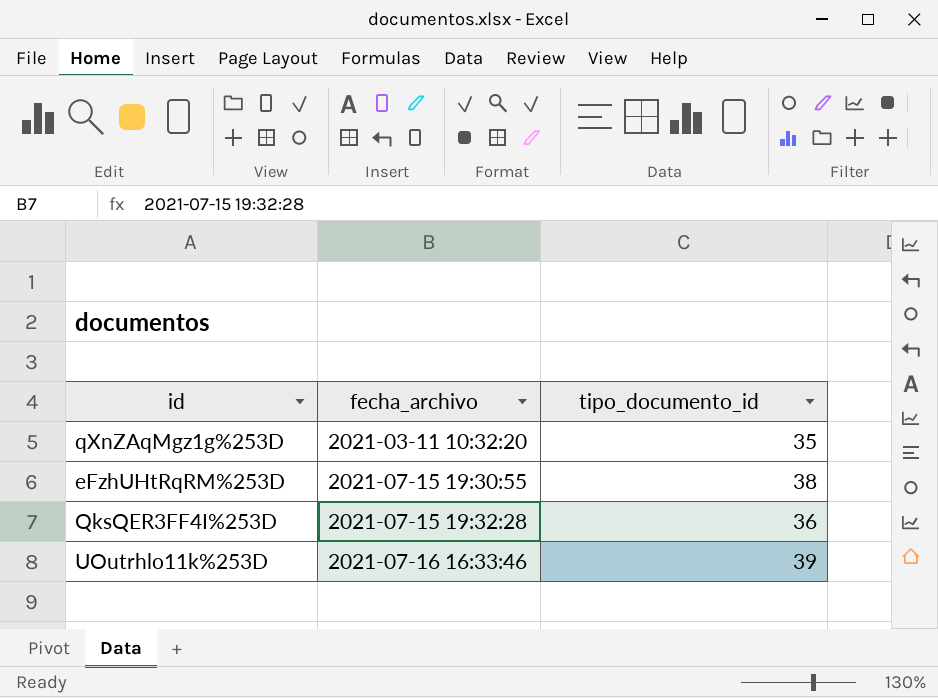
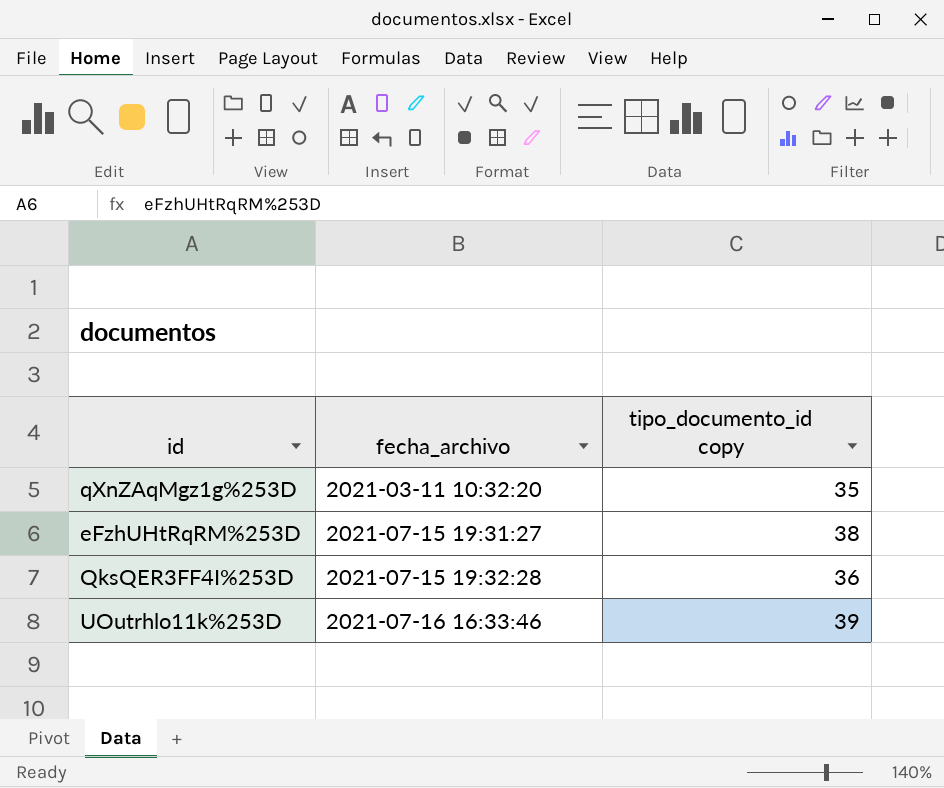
column name: tipo_documento_id -> tipo_documento_id copy
eFzhUHtRqRM%253D | fecha_archivo: 2021-07-15 19:30:55 -> 2021-07-15 19:31:27

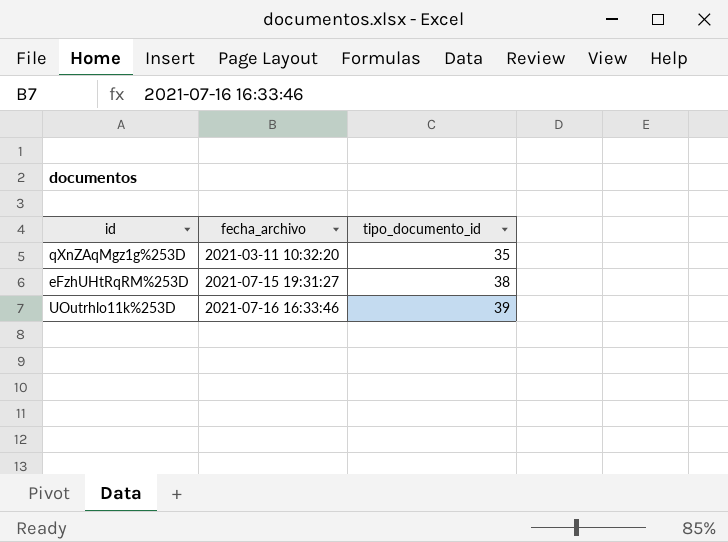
column name: tipo_documento_id copy -> tipo_documento_id
row QksQER3FF4I%253D: 2021-07-15 19:32:28 | 36 -> none

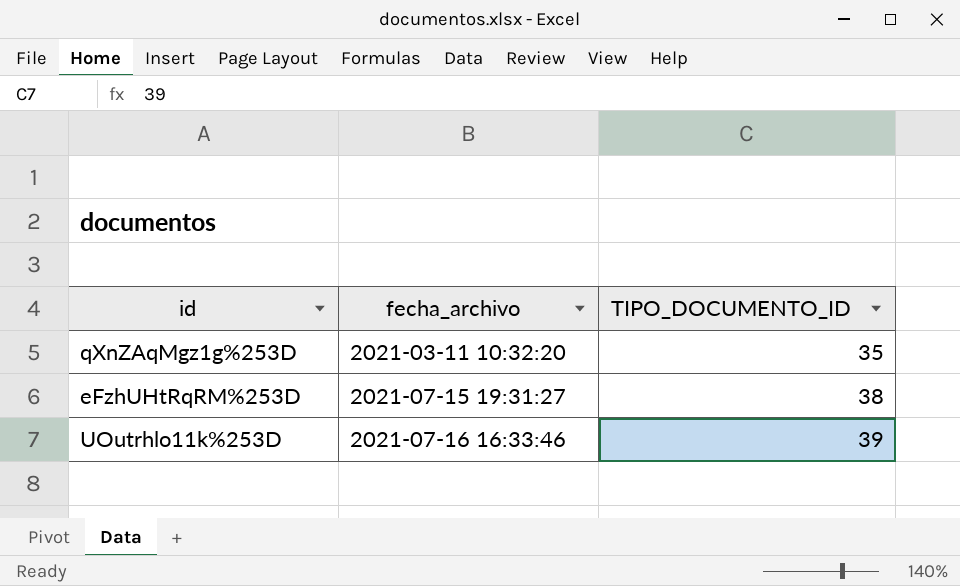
column name: tipo_documento_id -> TIPO_DOCUMENTO_ID

